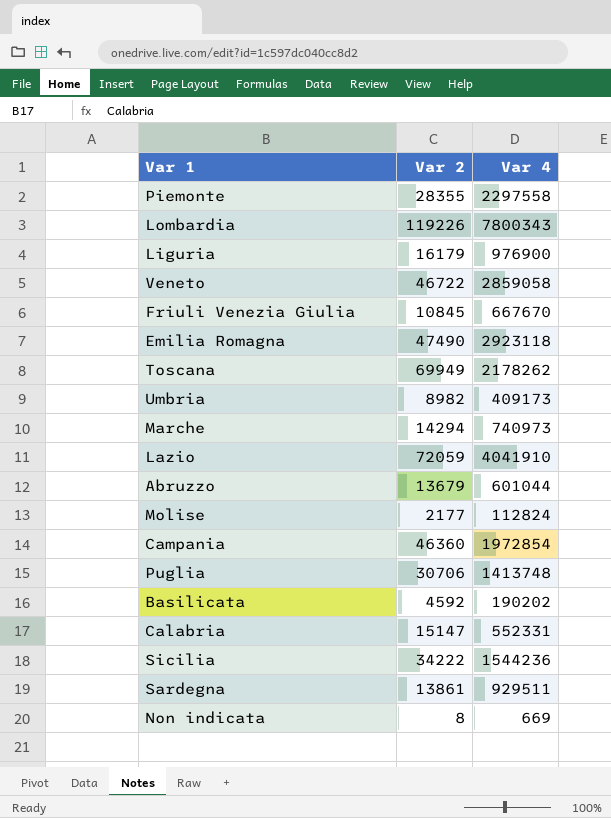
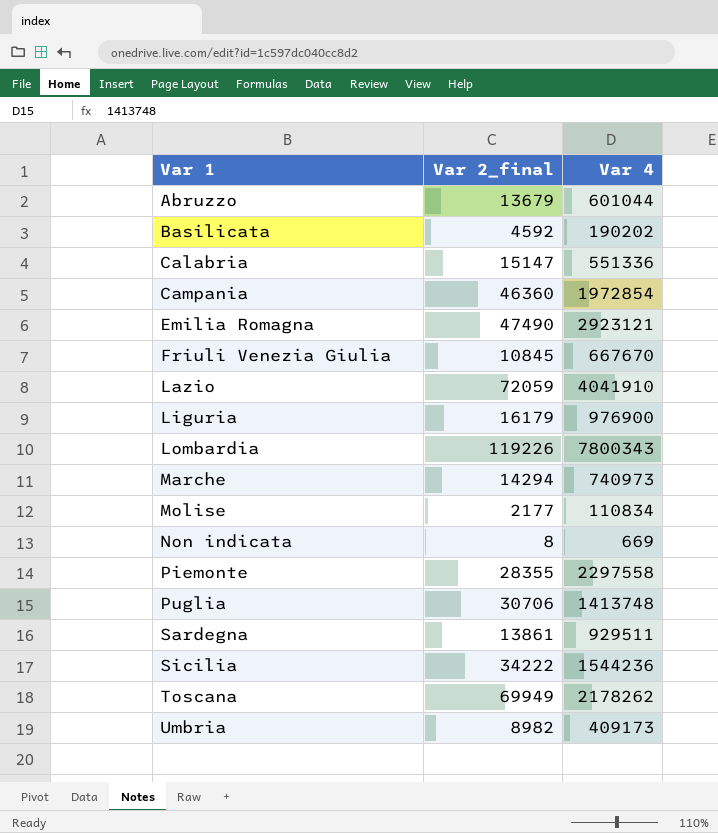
row order: none -> Var 1 ascending
column name: Var 2 -> Var 2_final
row Veneto: 46722 | 2859058 -> none
Calabria | Var 4: 552331 -> 551336
Emilia Romagna | Var 4: 2923118 -> 2923121
Molise | Var 4: 112824 -> 110834

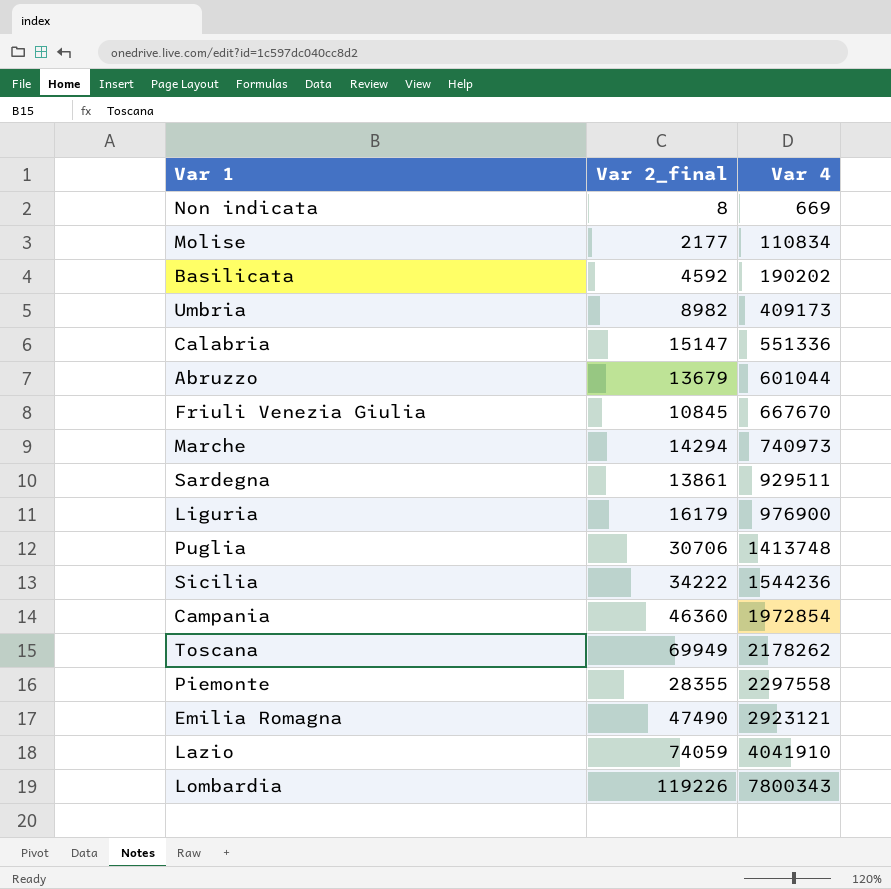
row order: Var 1 ascending -> Var 4 ascending
Lazio | Var 2_final: 72059 -> 74059

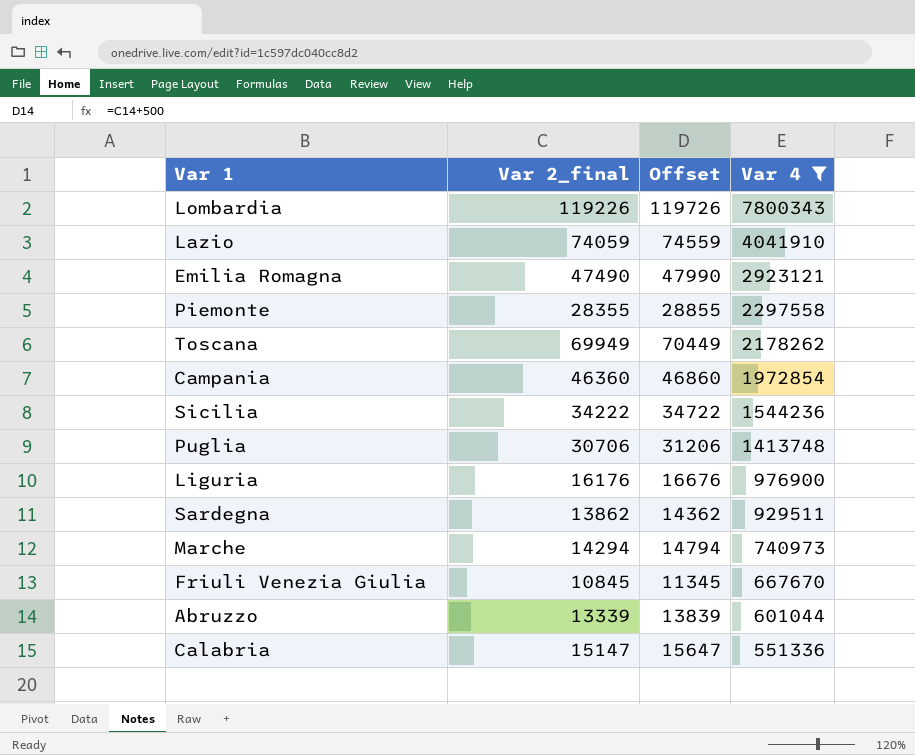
filter: none -> Var 4 >= 551336
row order: Var 4 ascending -> Var 4 descending
column Offset | formula: none -> [Var 2_final] + 500
Liguria | Var 2_final: 16179 -> 16176
Sardegna | Var 2_final: 13861 -> 13862
Abruzzo | Var 2_final: 13679 -> 13339

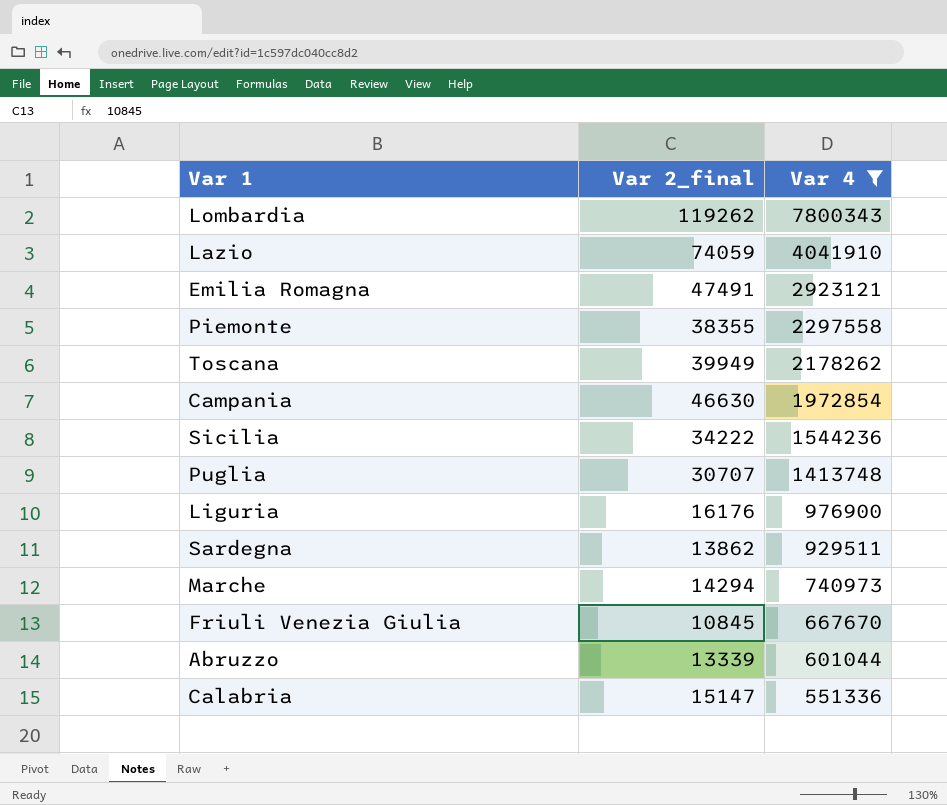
column Offset | formula: [Var 2_final] + 500 -> none
Lombardia | Var 2_final: 119226 -> 119262
Emilia Romagna | Var 2_final: 47490 -> 47491
Piemonte | Var 2_final: 28355 -> 38355
Toscana | Var 2_final: 69949 -> 39949
Campania | Var 2_final: 46360 -> 46630
Puglia | Var 2_final: 30706 -> 30707

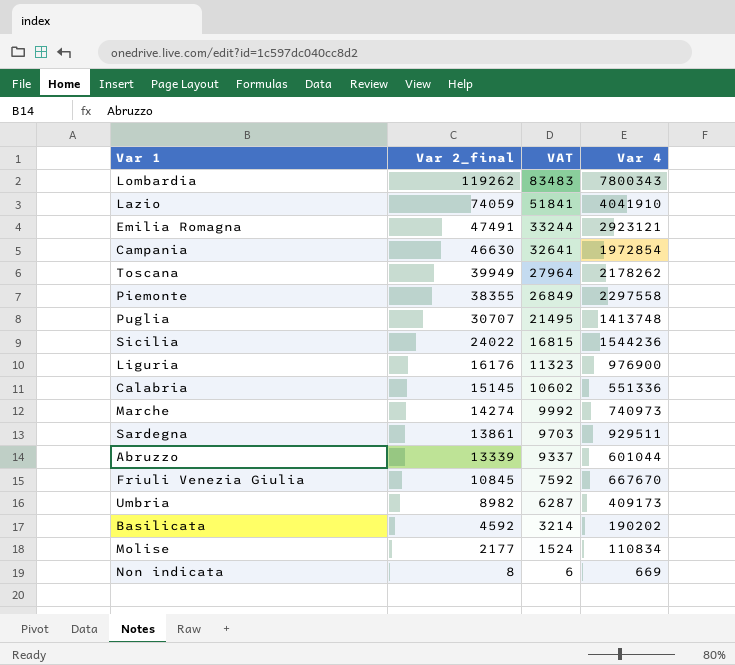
filter: Var 4 >= 551336 -> none
row order: Var 4 descending -> Var 2_final descending
column VAT | formula: none -> [Var 2_final] * 0.7
Sicilia | Var 2_final: 34222 -> 24022
Calabria | Var 2_final: 15147 -> 15145
Marche | Var 2_final: 14294 -> 14274
Sardegna | Var 2_final: 13862 -> 13861

